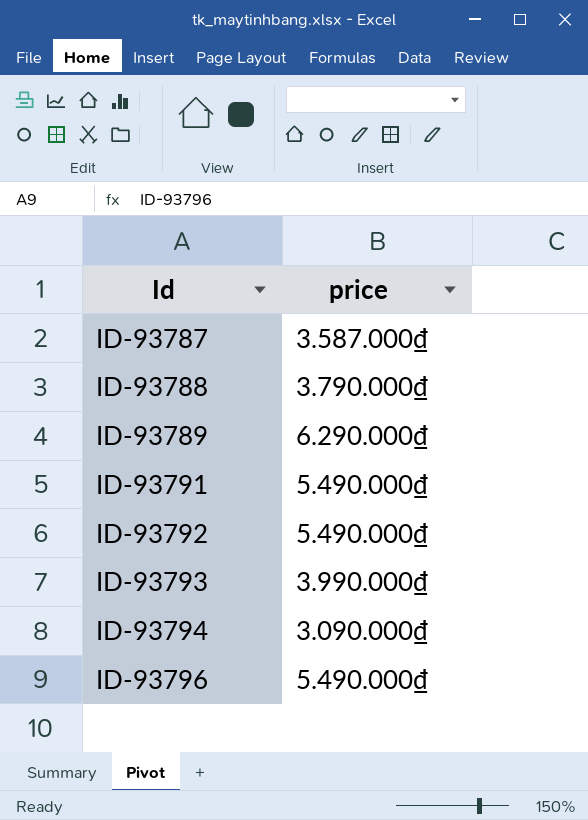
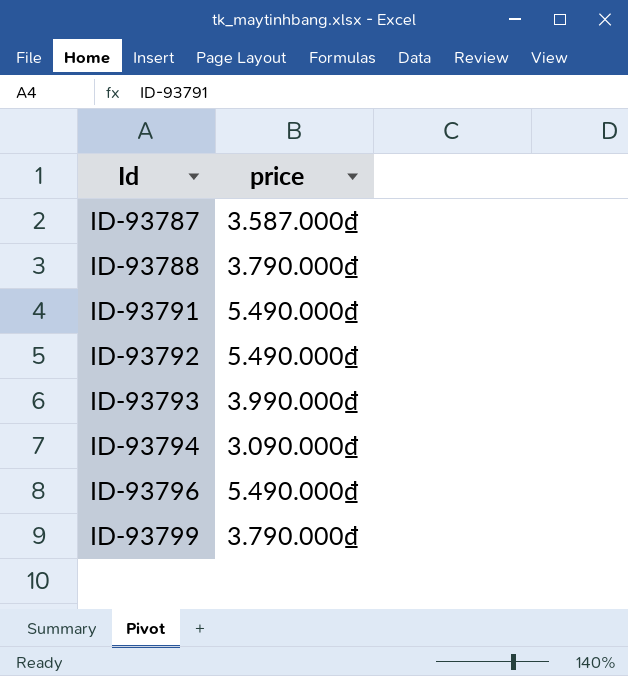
row ID-93789: 6.290.000₫ -> none
row ID-93799: none -> 3.790.000₫

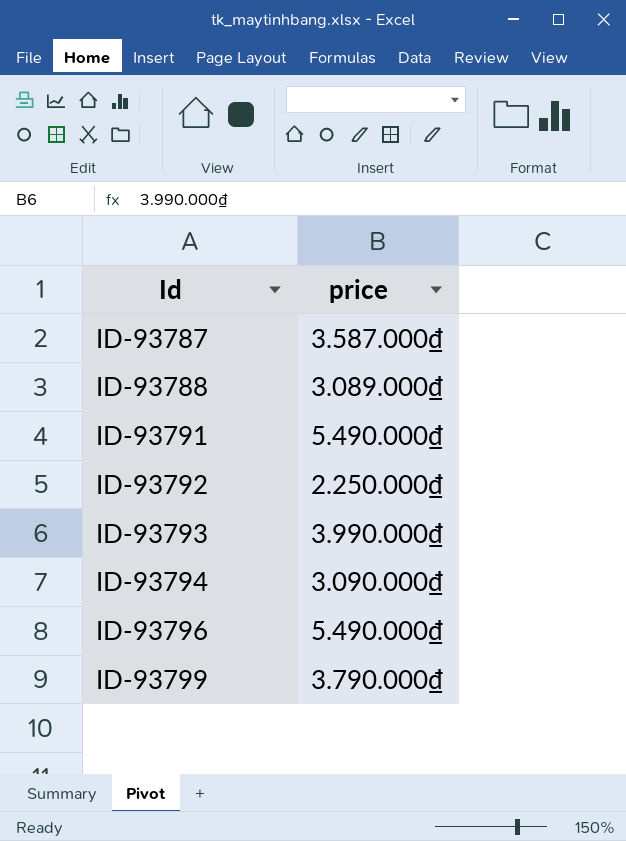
ID-93788 | price: 3.790.000₫ -> 3.089.000₫
ID-93792 | price: 5.490.000₫ -> 2.250.000₫

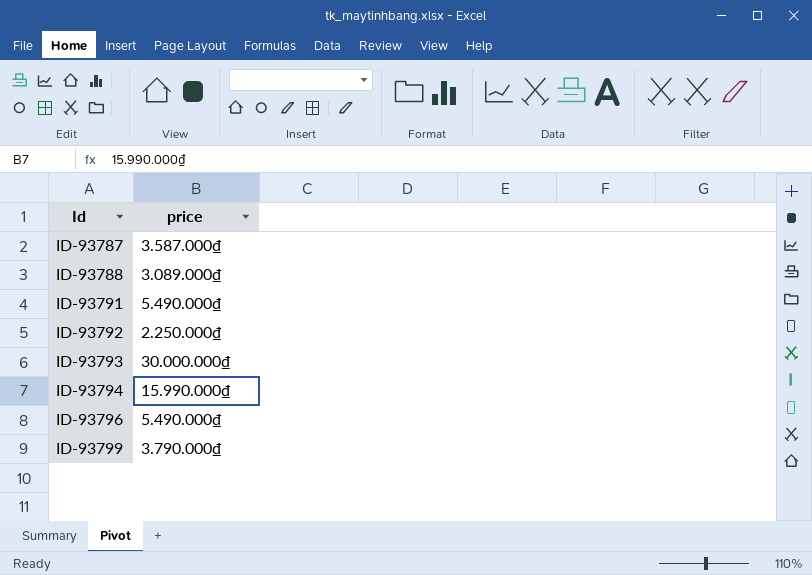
ID-93793 | price: 3.990.000₫ -> 30.000.000₫
ID-93794 | price: 3.090.000₫ -> 15.990.000₫

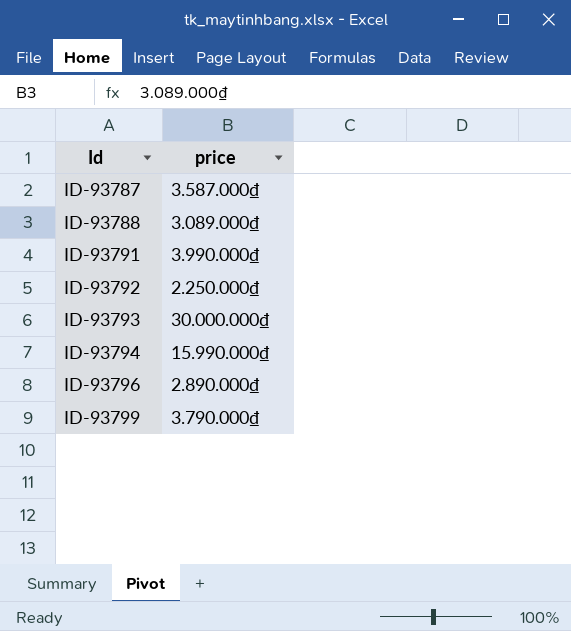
ID-93791 | price: 5.490.000₫ -> 3.990.000₫
ID-93796 | price: 5.490.000₫ -> 2.890.000₫

